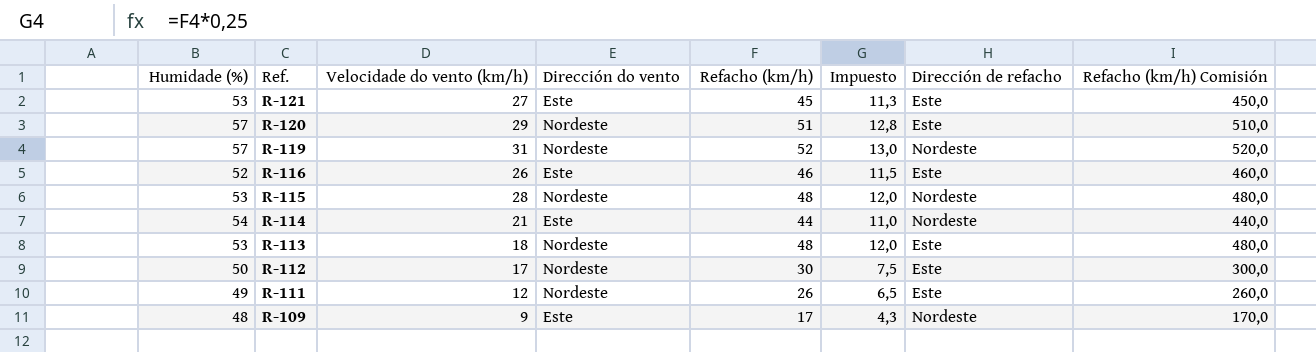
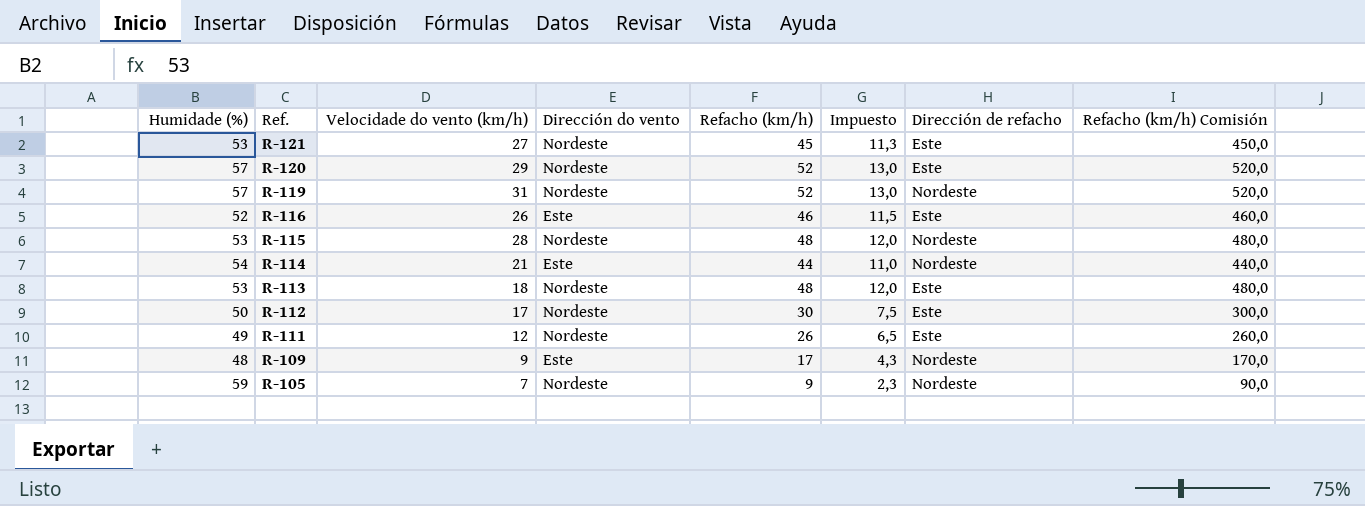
R-121 | Dirección do vento: Este -> Nordeste
R-120 | Refacho (km/h): 51 -> 52
R-120 | Impuesto: 12,8 -> 13,0
R-120 | Refacho (km/h) Comisión: 510,0 -> 520,0
row R-105: none -> 59 | 7 | Nordeste | 9 | 2,3 | Nordeste | 90,0

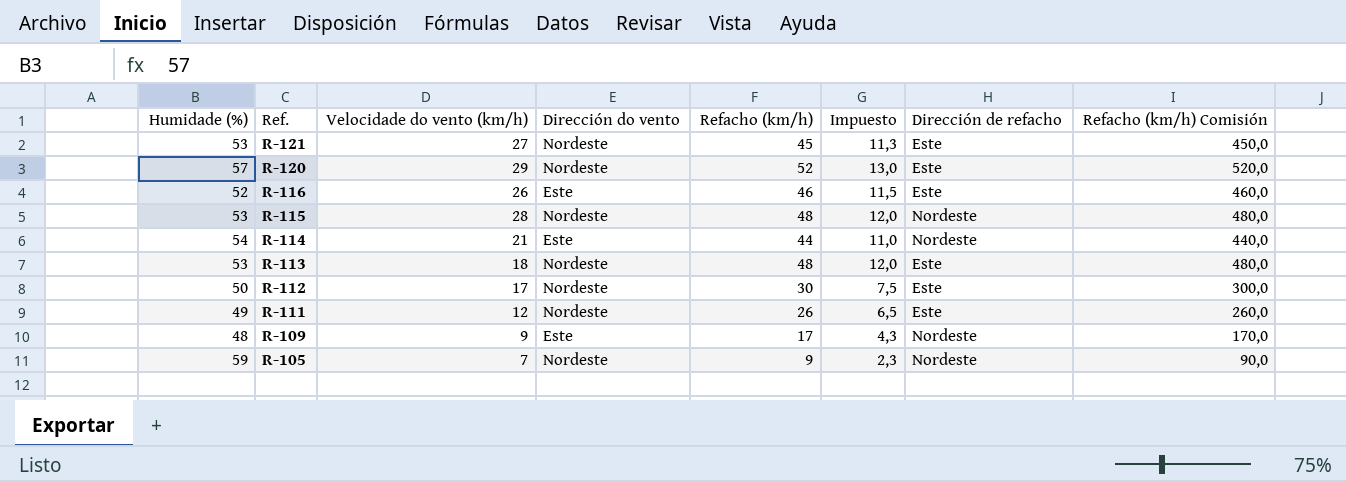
row R-119: 57 | 31 | Nordeste | 52 | 13,0 | Nordeste | 520,0 -> none

